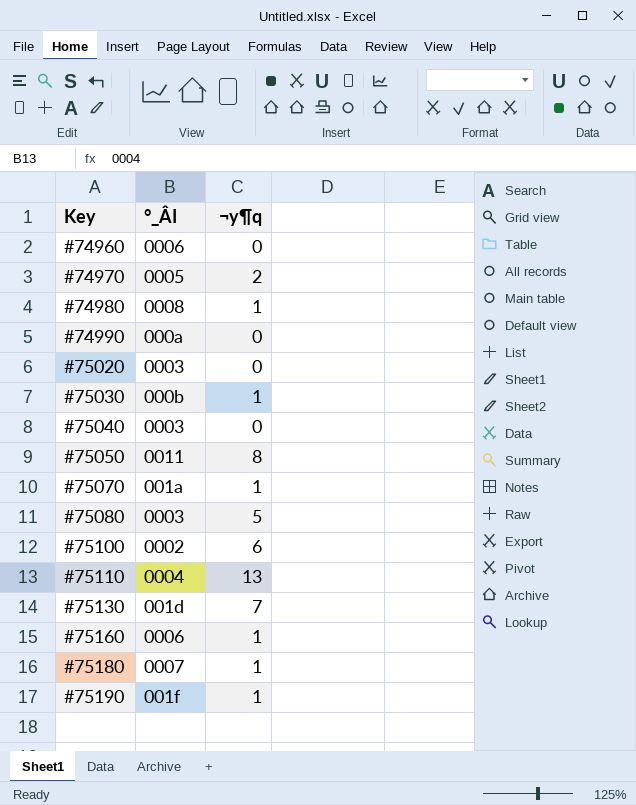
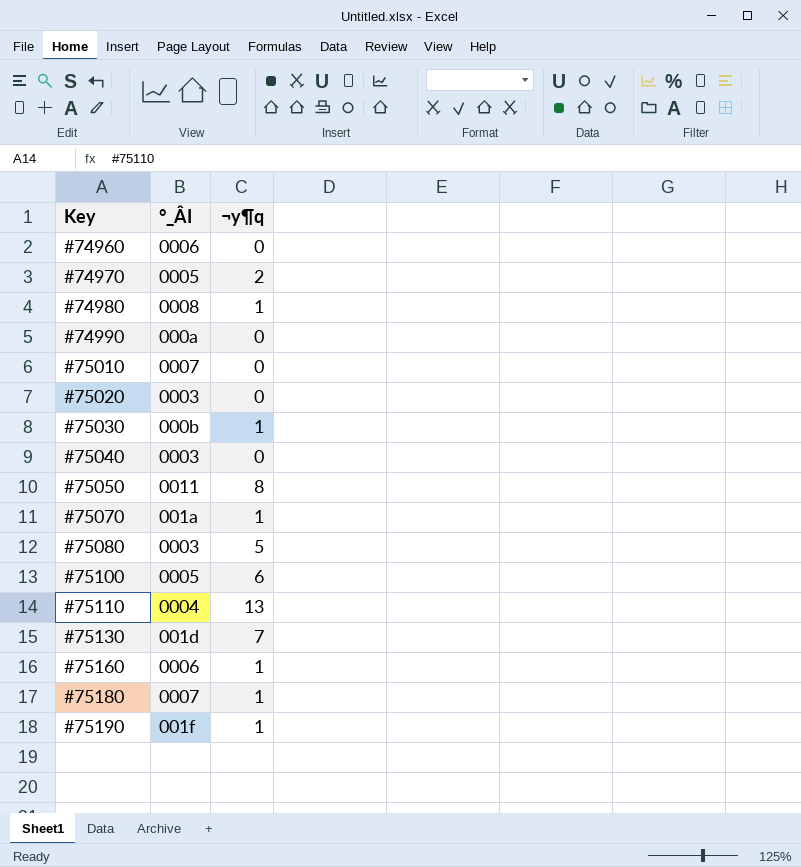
row #75010: none -> 0007 | 0
#75100 | °_ÂI: 0002 -> 0005

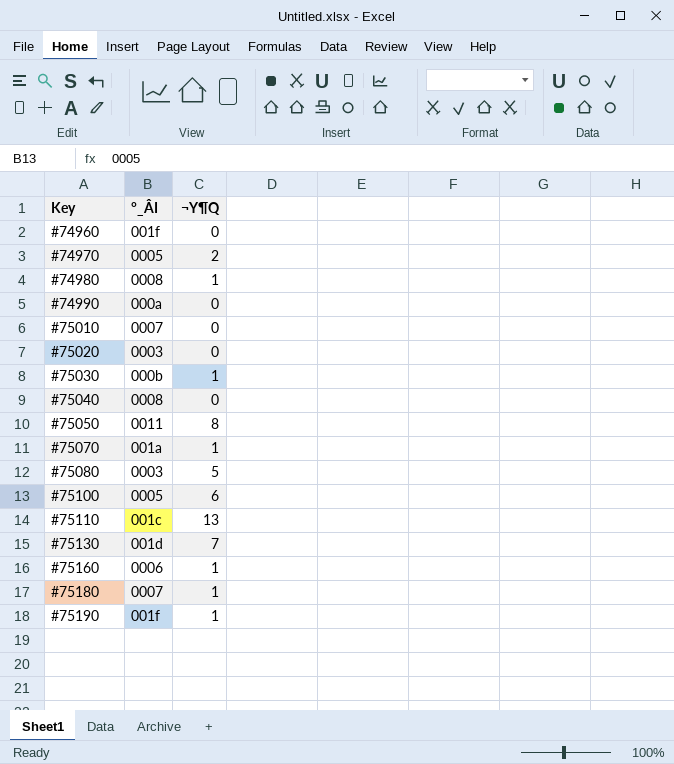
column name: ¬y¶q -> ¬Y¶Q
#74960 | °_ÂI: 0006 -> 001f
#75040 | °_ÂI: 0003 -> 0008
#75110 | °_ÂI: 0004 -> 001c

